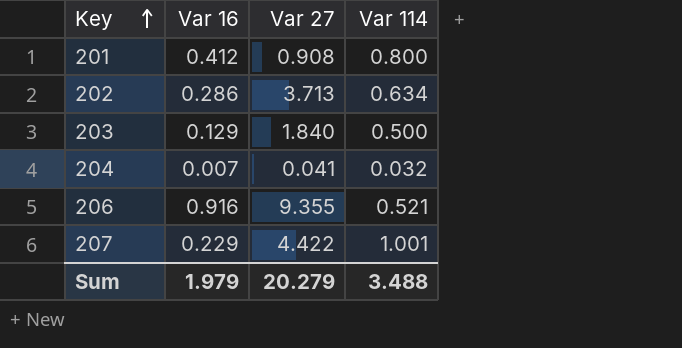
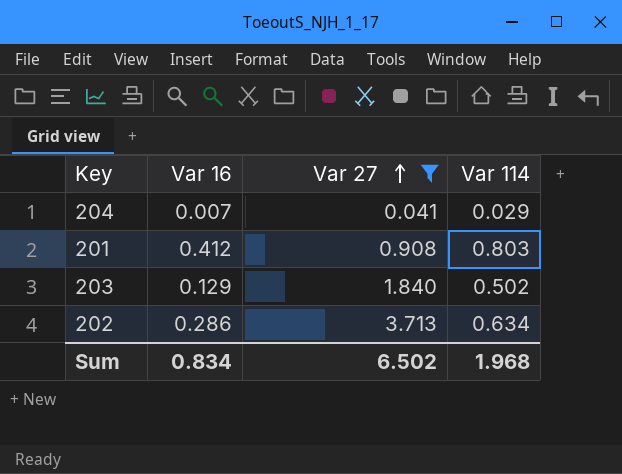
filter: none -> Var 27 <= 3.713
row order: Key ascending -> Var 27 ascending
204 | Var 114: 0.032 -> 0.029
201 | Var 114: 0.800 -> 0.803
203 | Var 114: 0.500 -> 0.502
Sum | Var 16: 1.979 -> 0.834
Sum | Var 27: 20.279 -> 6.502
Sum | Var 114: 3.488 -> 1.968

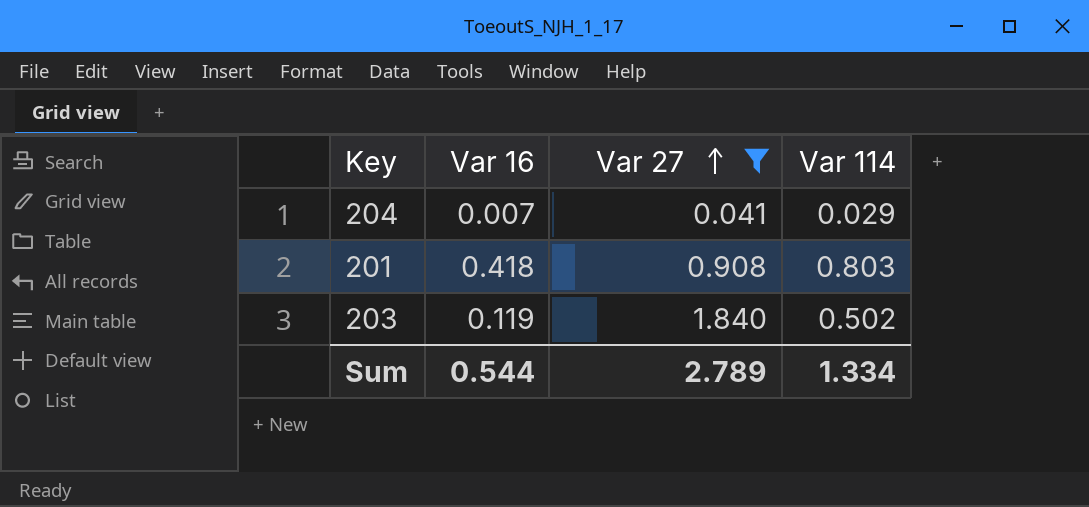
row 202: 0.286 | 3.713 | 0.634 -> none
201 | Var 16: 0.412 -> 0.418
203 | Var 16: 0.129 -> 0.119
Sum | Var 16: 0.834 -> 0.544
Sum | Var 27: 6.502 -> 2.789
Sum | Var 114: 1.968 -> 1.334

